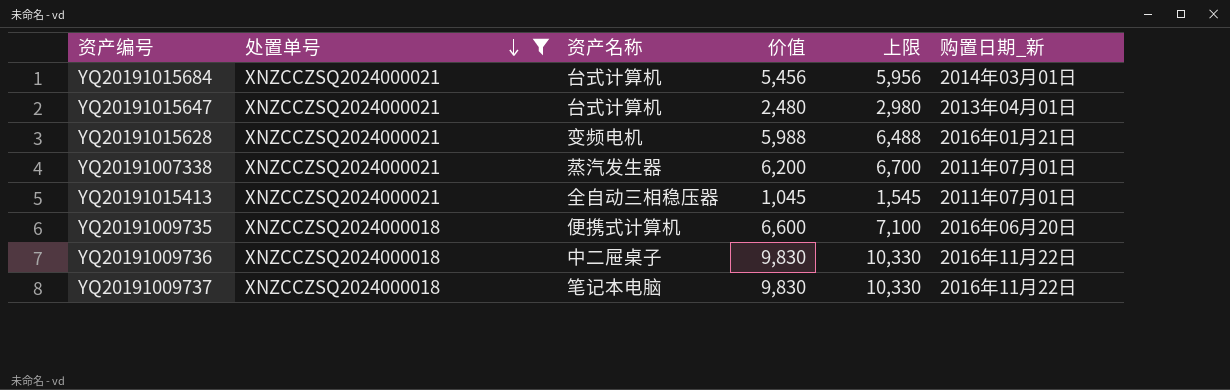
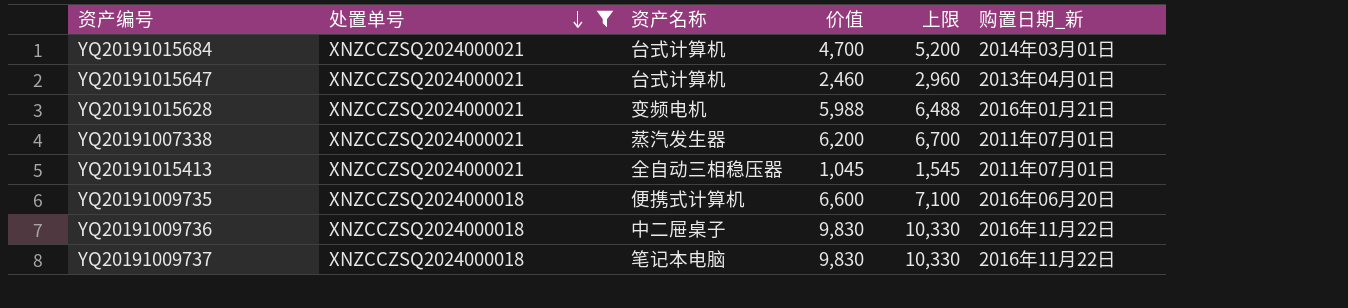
YQ20191015684 | 价值: 5,456 -> 4,700
YQ20191015684 | 上限: 5,956 -> 5,200
YQ20191015647 | 价值: 2,480 -> 2,460
YQ20191015647 | 上限: 2,980 -> 2,960

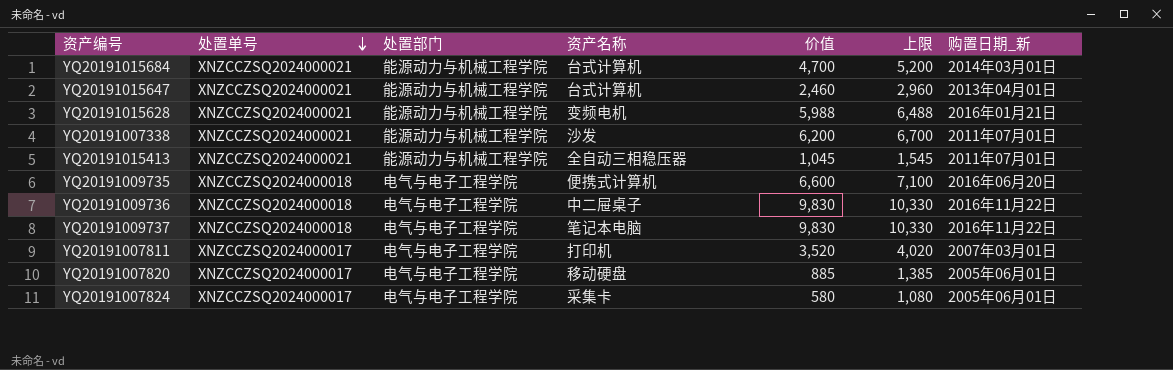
filter: 处置单号 != XNZCCZSQ2024000017 -> none
column 处置部门 | position: none -> 3
YQ20191007338 | 资产名称: 蒸汽发生器 -> 沙发

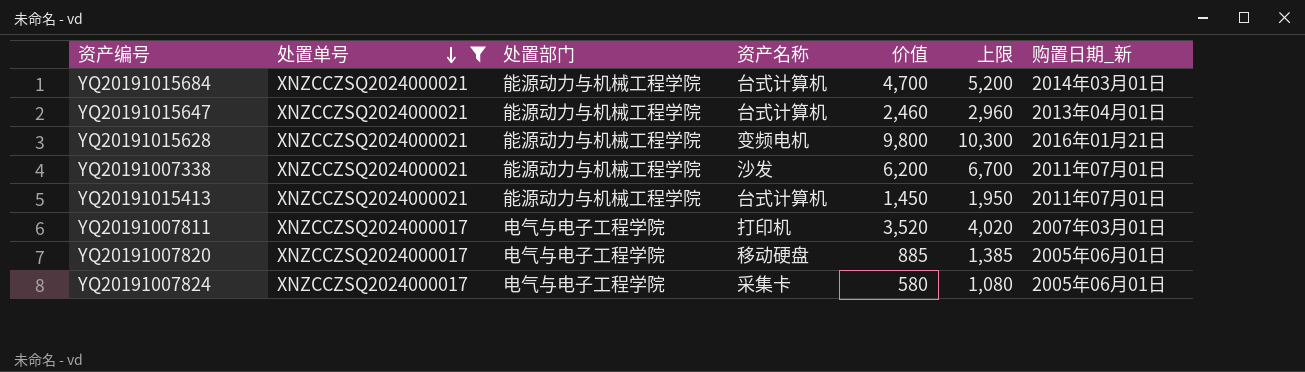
filter: none -> 处置单号 != XNZCCZSQ2024000018
YQ20191015628 | 价值: 5,988 -> 9,800
YQ20191015628 | 上限: 6,488 -> 10,300
YQ20191015413 | 资产名称: 全自动三相稳压器 -> 台式计算机
YQ20191015413 | 价值: 1,045 -> 1,450
YQ20191015413 | 上限: 1,545 -> 1,950

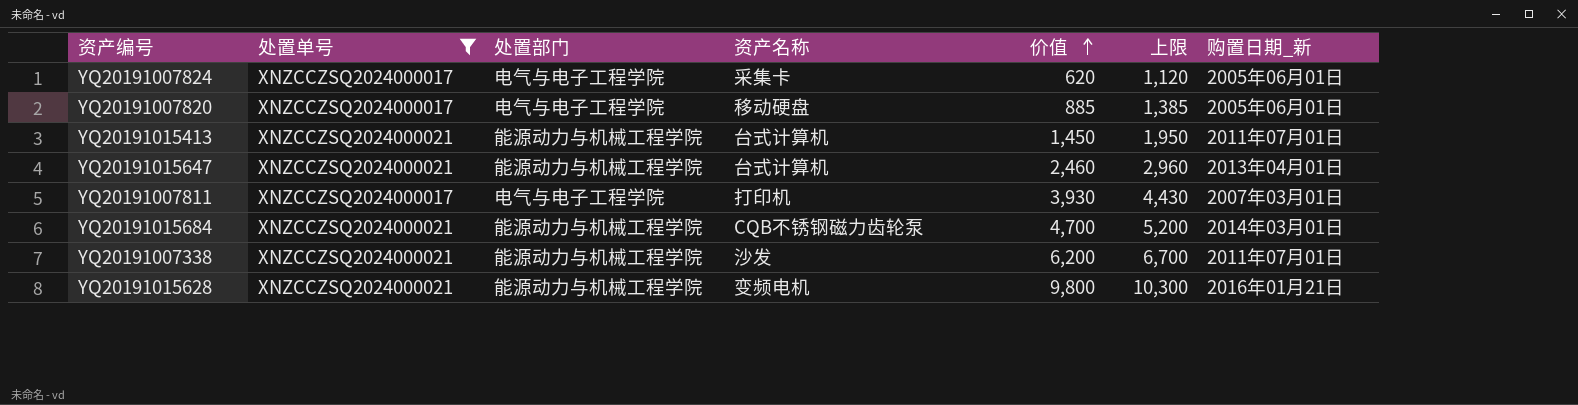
row order: 处置单号 descending -> 价值 ascending
YQ20191007824 | 价值: 580 -> 620
YQ20191007824 | 上限: 1,080 -> 1,120
YQ20191007811 | 价值: 3,520 -> 3,930
YQ20191007811 | 上限: 4,020 -> 4,430
YQ20191015684 | 资产名称: 台式计算机 -> CQB不锈钢磁力齿轮泵

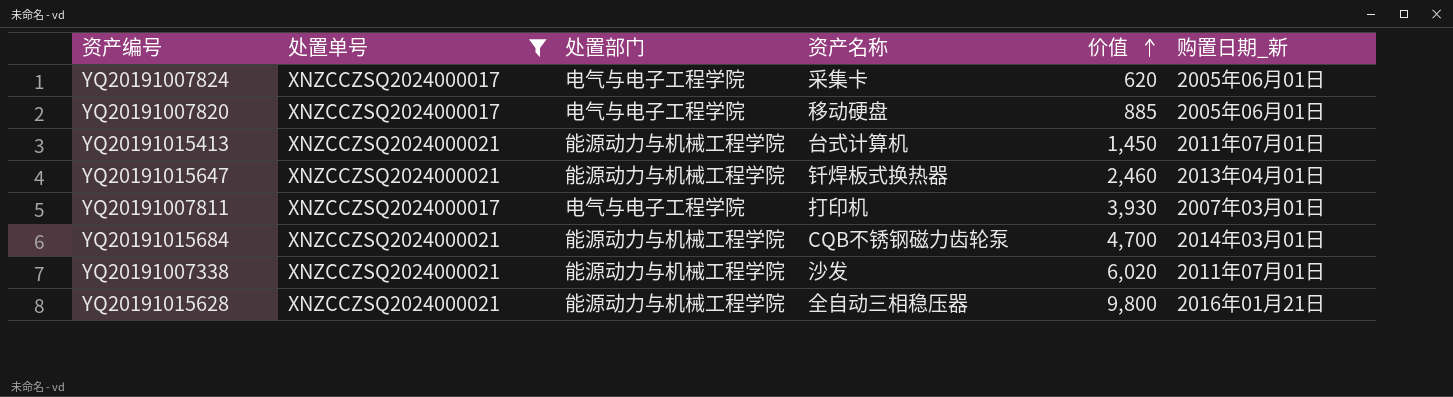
column 上限 | formula: [价值] + 500 -> none
YQ20191015647 | 资产名称: 台式计算机 -> 钎焊板式换热器
YQ20191007338 | 价值: 6,200 -> 6,020
YQ20191015628 | 资产名称: 变频电机 -> 全自动三相稳压器

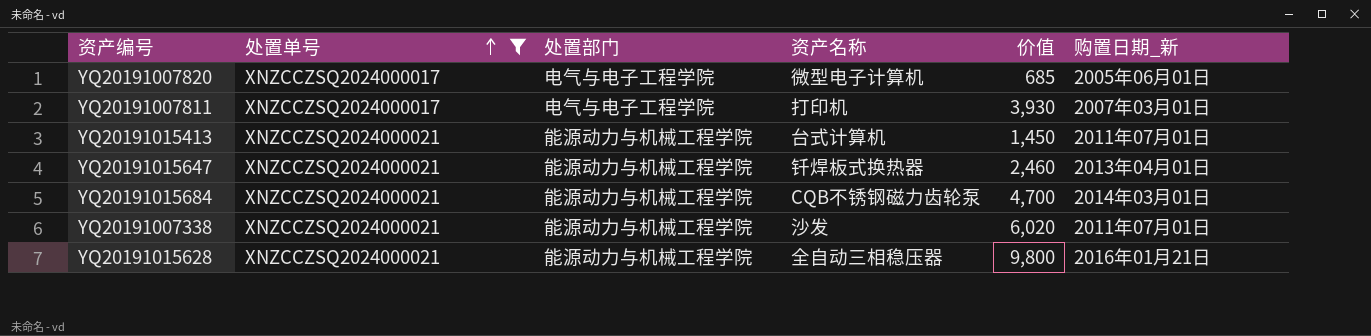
row order: 价值 ascending -> 处置单号 ascending
row YQ20191007824: XNZCCZSQ2024000017 | 电气与电子工程学院 | 采集卡 | 620 | 2005年06月01日 -> none
YQ20191007820 | 资产名称: 移动硬盘 -> 微型电子计算机
YQ20191007820 | 价值: 885 -> 685

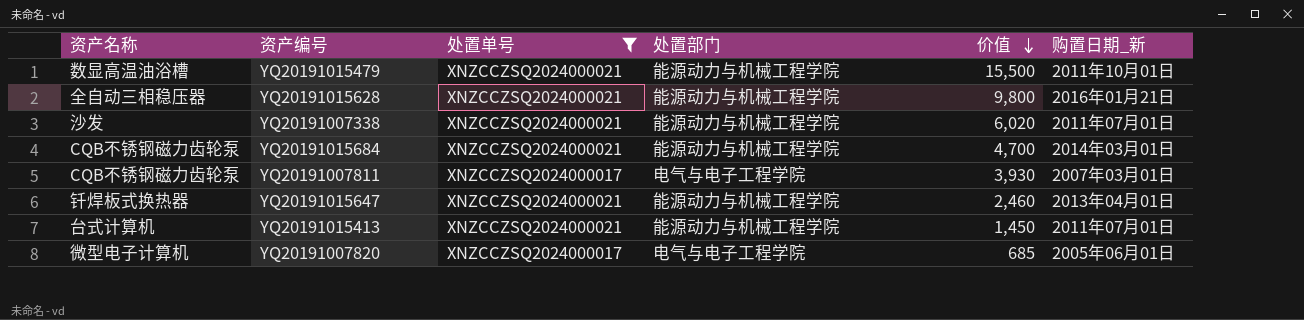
row order: 处置单号 ascending -> 价值 descending
column 资产名称 | position: 4 -> 1
row YQ20191015479: none -> 数显高温油浴槽 | XNZCCZSQ2024000021 | 能源动力与机械工程学院 | 15,500 | 2011年10月01日
YQ20191007811 | 资产名称: 打印机 -> CQB不锈钢磁力齿轮泵

